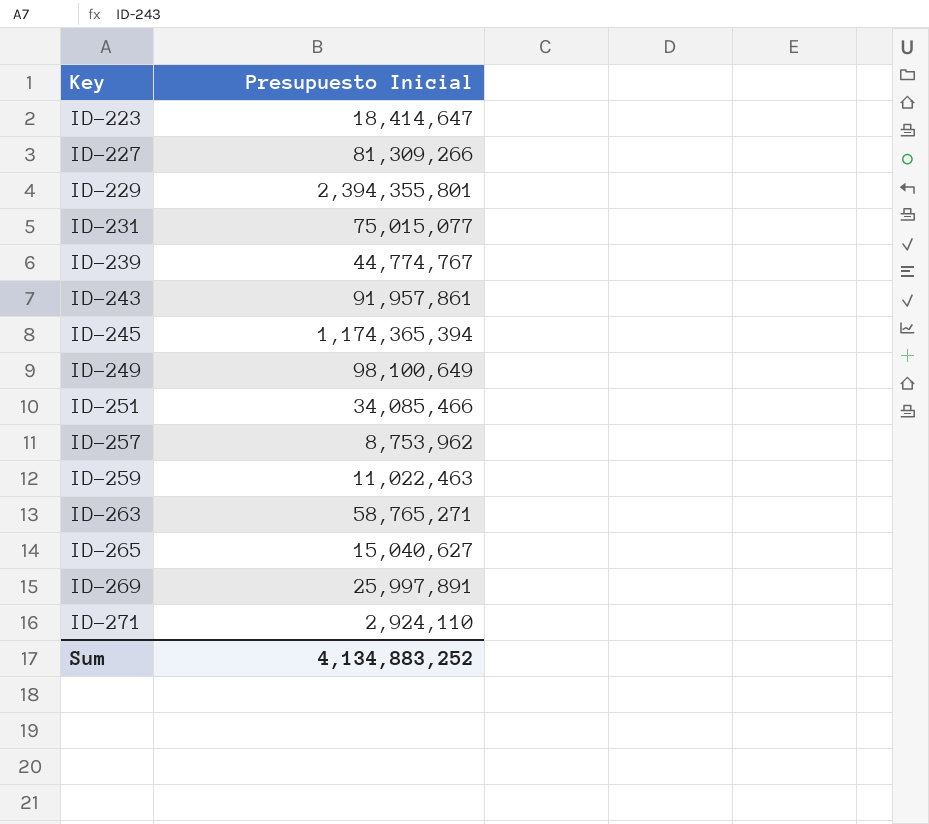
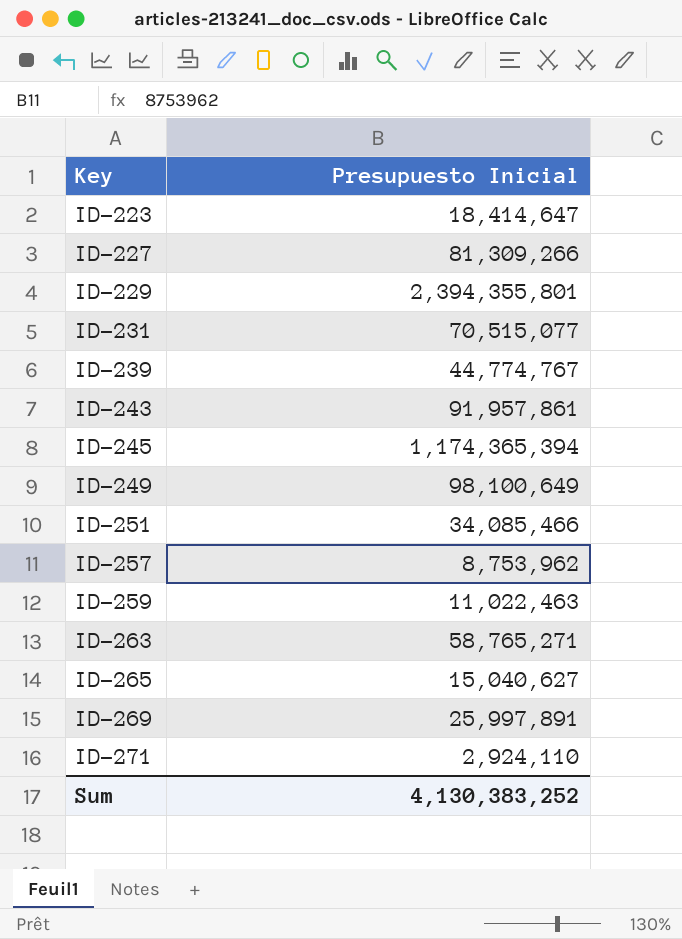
ID-231 | Presupuesto Inicial: 75,015,077 -> 70,515,077
Sum | Presupuesto Inicial: 4,134,883,252 -> 4,130,383,252

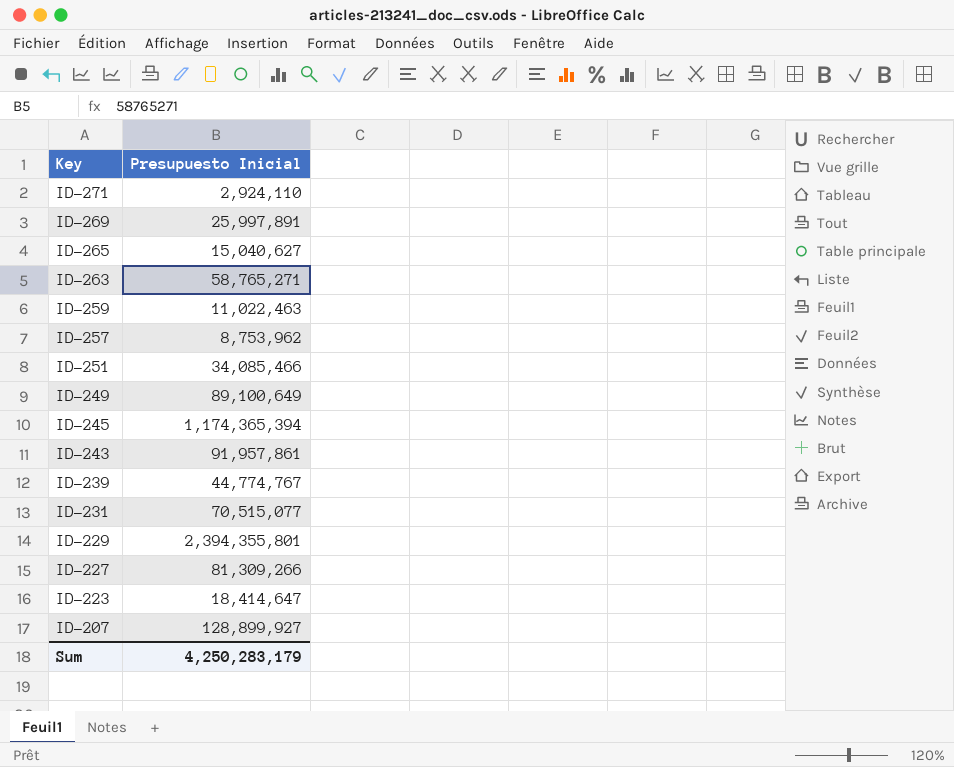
row order: Key ascending -> Key descending
ID-249 | Presupuesto Inicial: 98,100,649 -> 89,100,649
row ID-207: none -> 128,899,927
Sum | Presupuesto Inicial: 4,130,383,252 -> 4,250,283,179

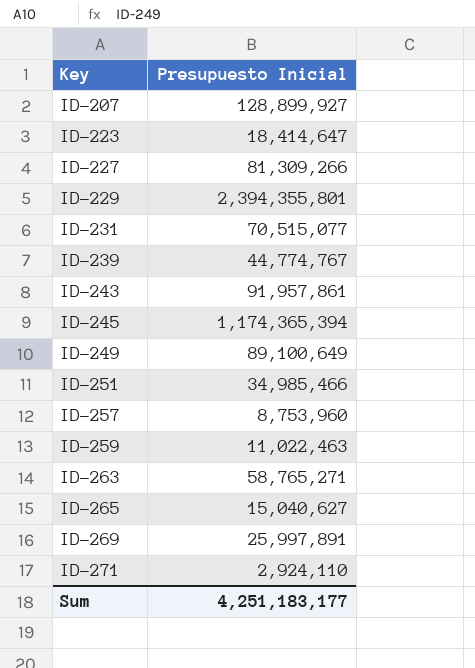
row order: Key descending -> Key ascending
ID-251 | Presupuesto Inicial: 34,085,466 -> 34,985,466
ID-257 | Presupuesto Inicial: 8,753,962 -> 8,753,960
Sum | Presupuesto Inicial: 4,250,283,179 -> 4,251,183,177

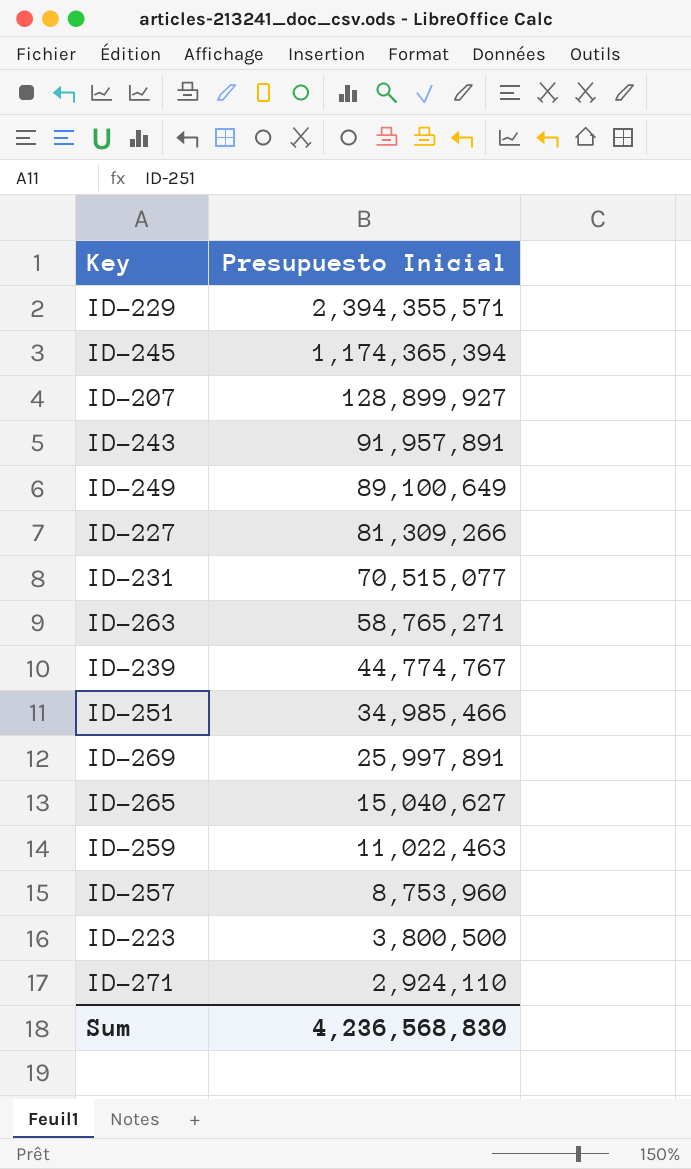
row order: Key ascending -> Presupuesto Inicial descending
ID-229 | Presupuesto Inicial: 2,394,355,801 -> 2,394,355,571
ID-243 | Presupuesto Inicial: 91,957,861 -> 91,957,891
ID-223 | Presupuesto Inicial: 18,414,647 -> 3,800,500
Sum | Presupuesto Inicial: 4,251,183,177 -> 4,236,568,830

